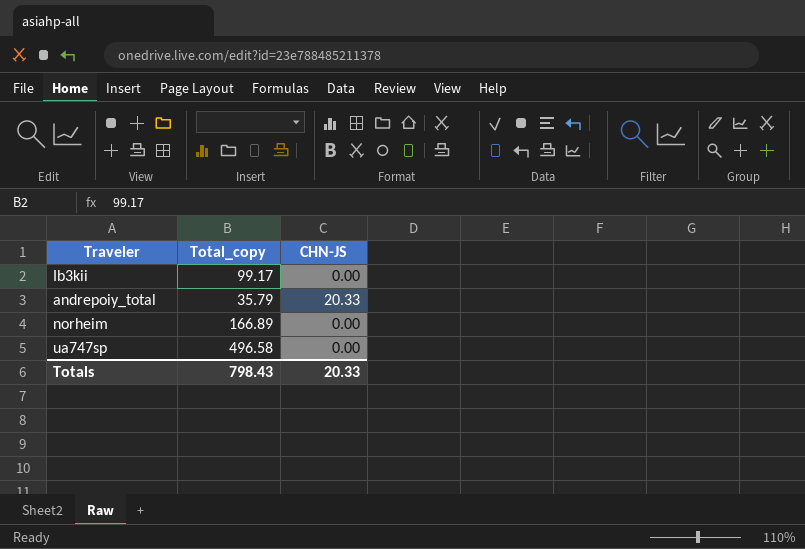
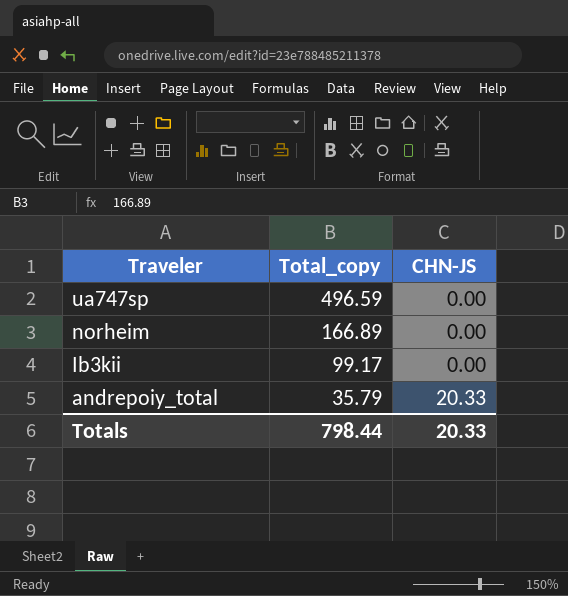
row order: none -> Traveler descending
ua747sp | Total_copy: 496.58 -> 496.59
Totals | Total_copy: 798.43 -> 798.44

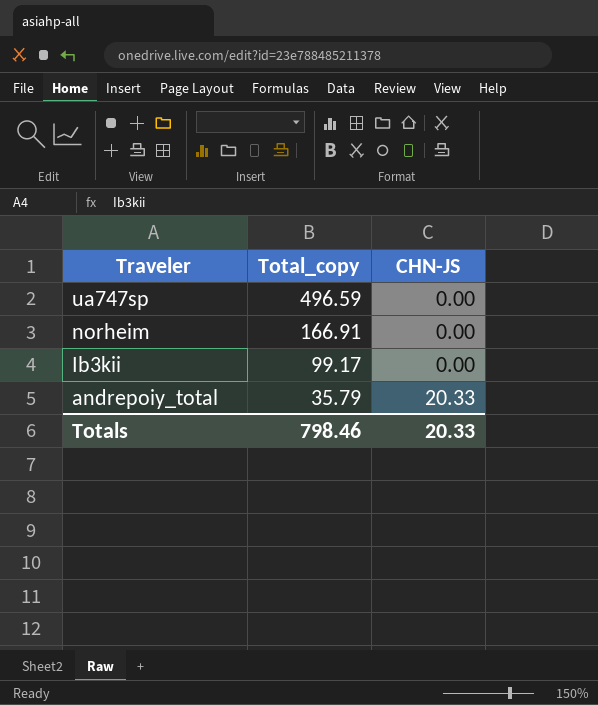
norheim | Total_copy: 166.89 -> 166.91
Totals | Total_copy: 798.44 -> 798.46

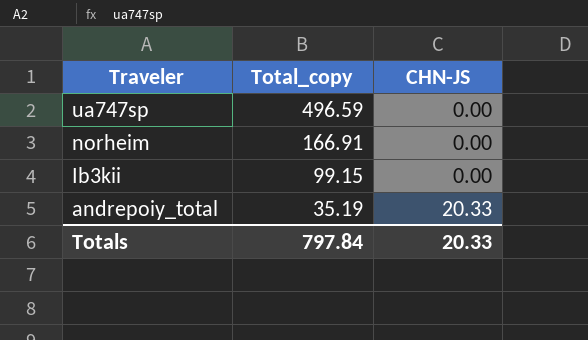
Ib3kii | Total_copy: 99.17 -> 99.15
andrepoiy_total | Total_copy: 35.79 -> 35.19
Totals | Total_copy: 798.46 -> 797.84

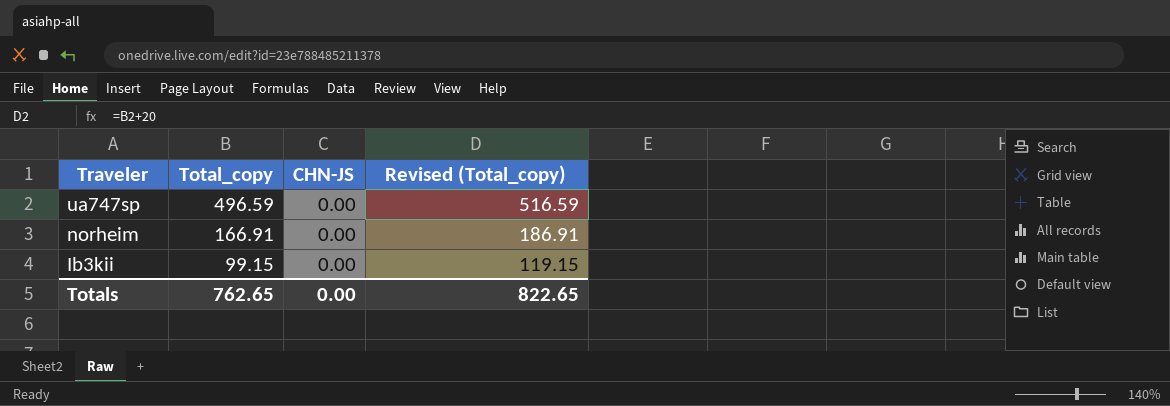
column Revised (Total_copy) | formula: none -> [Total_copy] + 20
row andrepoiy_total: 35.19 | 20.33 -> none
Totals | Total_copy: 797.84 -> 762.65
Totals | CHN-JS: 20.33 -> 0.00

